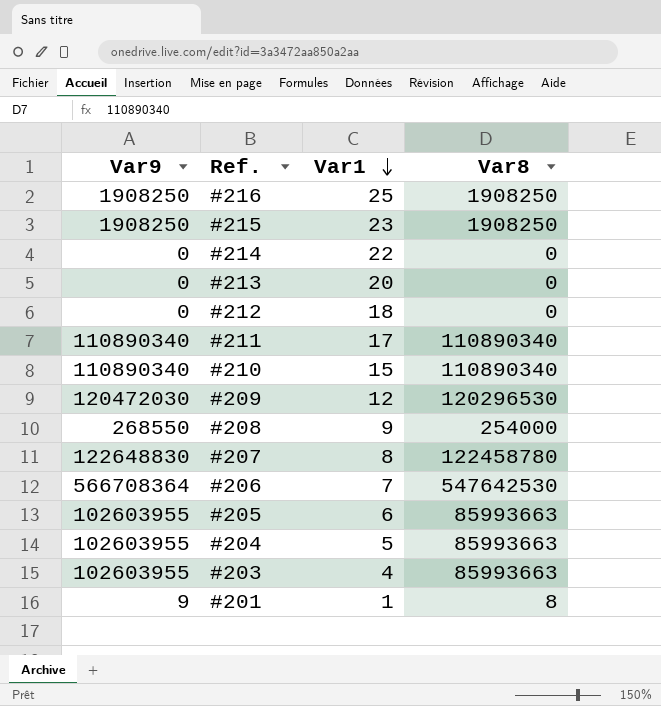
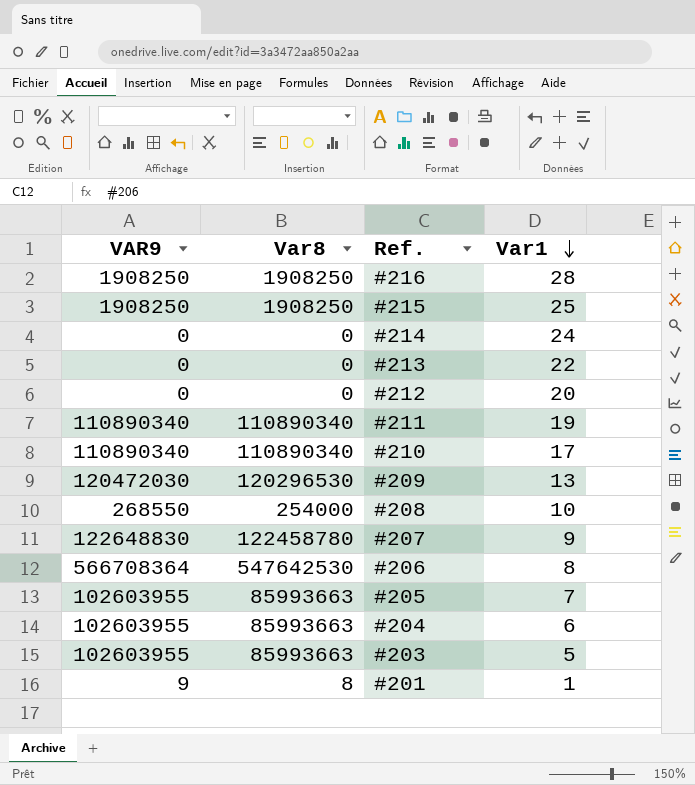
column name: Var9 -> VAR9
column Var8 | position: 4 -> 2
#216 | Var1: 25 -> 28
#215 | Var1: 23 -> 25
#214 | Var1: 22 -> 24
#213 | Var1: 20 -> 22
#212 | Var1: 18 -> 20
#211 | Var1: 17 -> 19
#210 | Var1: 15 -> 17
#209 | Var1: 12 -> 13
#208 | Var1: 9 -> 10
#207 | Var1: 8 -> 9
#206 | Var1: 7 -> 8
#205 | Var1: 6 -> 7
#204 | Var1: 5 -> 6
#203 | Var1: 4 -> 5

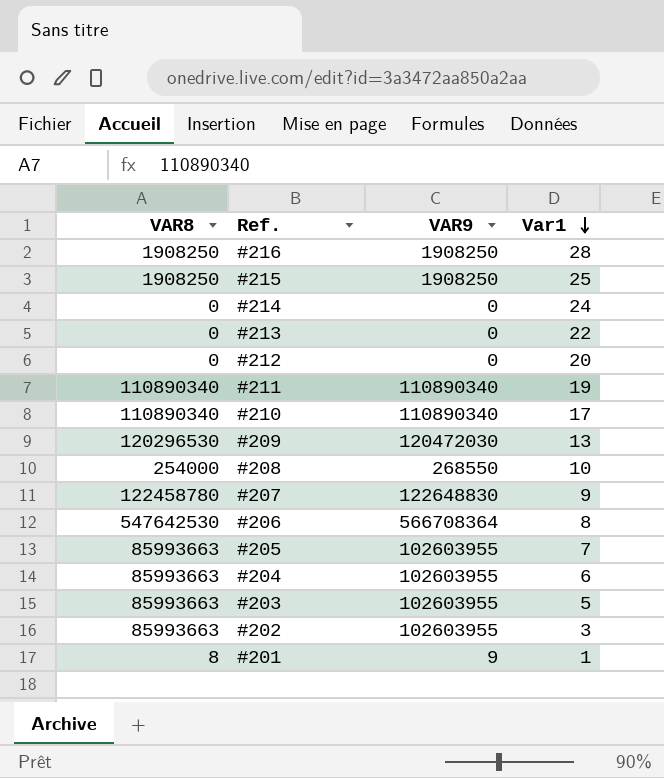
column name: Var8 -> VAR8
column VAR9 | position: 1 -> 3
row #202: none -> 85993663 | 102603955 | 3

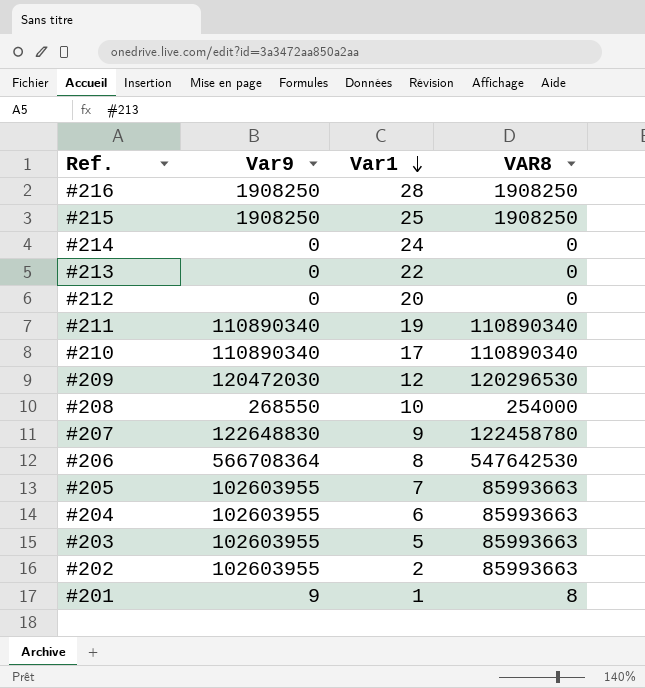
column name: VAR9 -> Var9
column VAR8 | position: 1 -> 4
#209 | Var1: 13 -> 12
#202 | Var1: 3 -> 2

